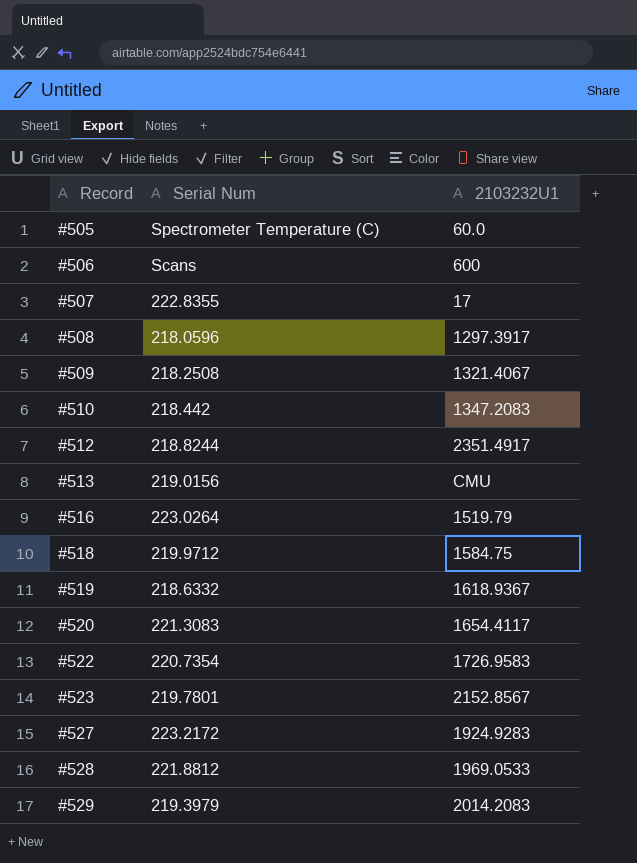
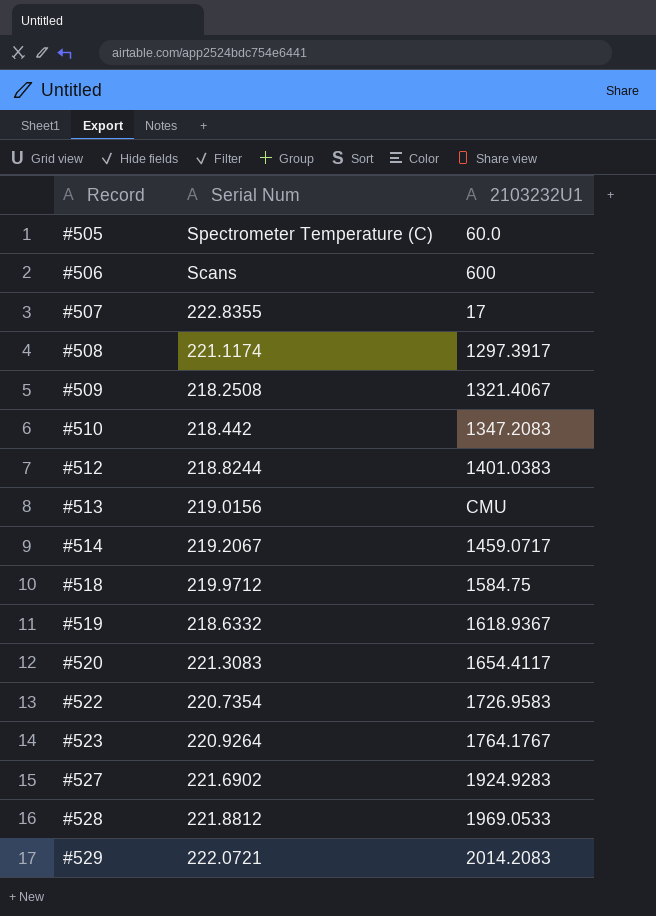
row #516: 223.0264 | 1519.79 -> none
#508 | Serial Num: 218.0596 -> 221.1174
#512 | 2103232U1: 2351.4917 -> 1401.0383
row #514: none -> 219.2067 | 1459.0717
#523 | Serial Num: 219.7801 -> 220.9264
#523 | 2103232U1: 2152.8567 -> 1764.1767
#527 | Serial Num: 223.2172 -> 221.6902
#529 | Serial Num: 219.3979 -> 222.0721

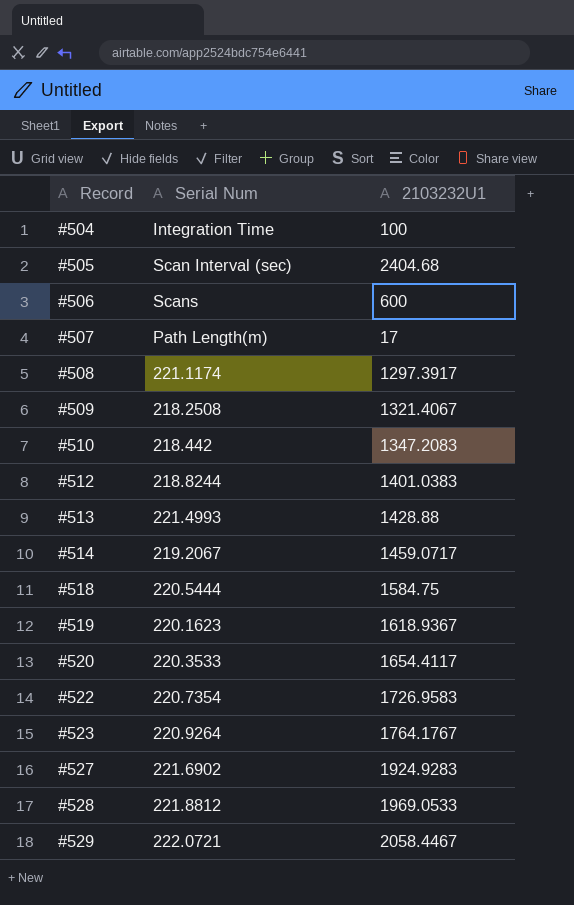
row #504: none -> Integration Time | 100
#505 | Serial Num: Spectrometer Temperature (C) -> Scan Interval (sec)
#505 | 2103232U1: 60.0 -> 2404.68
#507 | Serial Num: 222.8355 -> Path Length(m)
#513 | Serial Num: 219.0156 -> 221.4993
#513 | 2103232U1: CMU -> 1428.88
#518 | Serial Num: 219.9712 -> 220.5444
#519 | Serial Num: 218.6332 -> 220.1623
#520 | Serial Num: 221.3083 -> 220.3533
#529 | 2103232U1: 2014.2083 -> 2058.4467

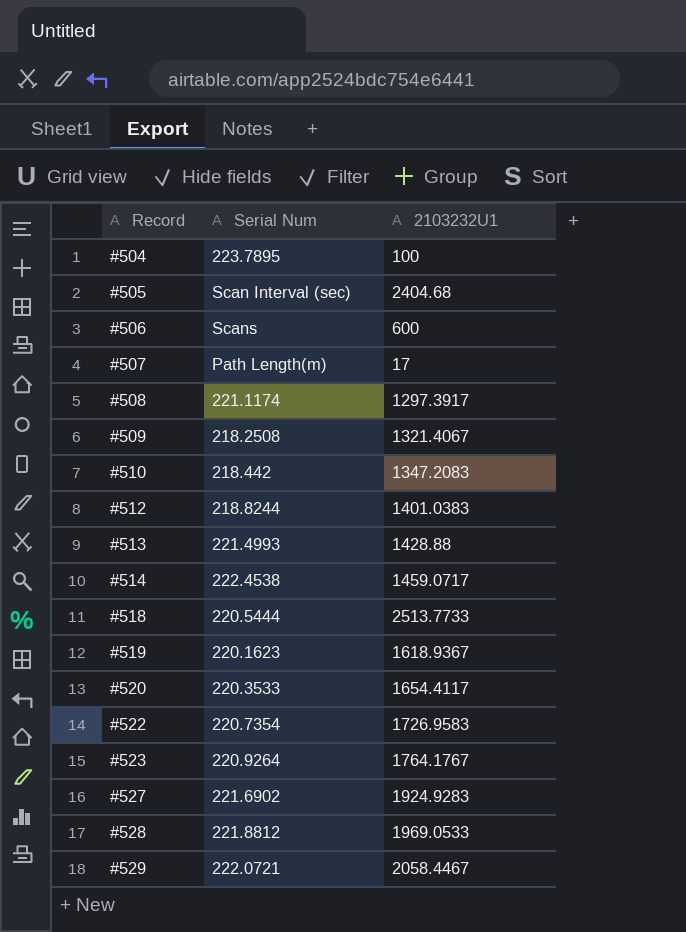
#504 | Serial Num: Integration Time -> 223.7895
#514 | Serial Num: 219.2067 -> 222.4538
#518 | 2103232U1: 1584.75 -> 2513.7733

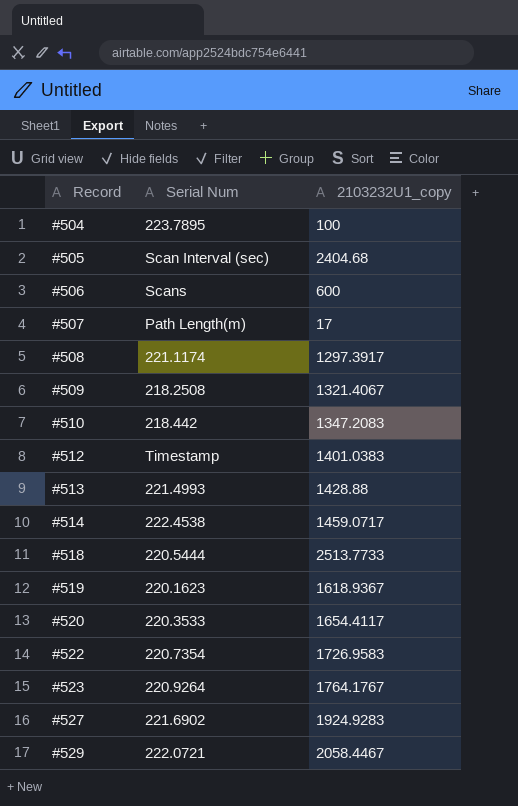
column name: 2103232U1 -> 2103232U1_copy
row #528: 221.8812 | 1969.0533 -> none
#512 | Serial Num: 218.8244 -> Timestamp

